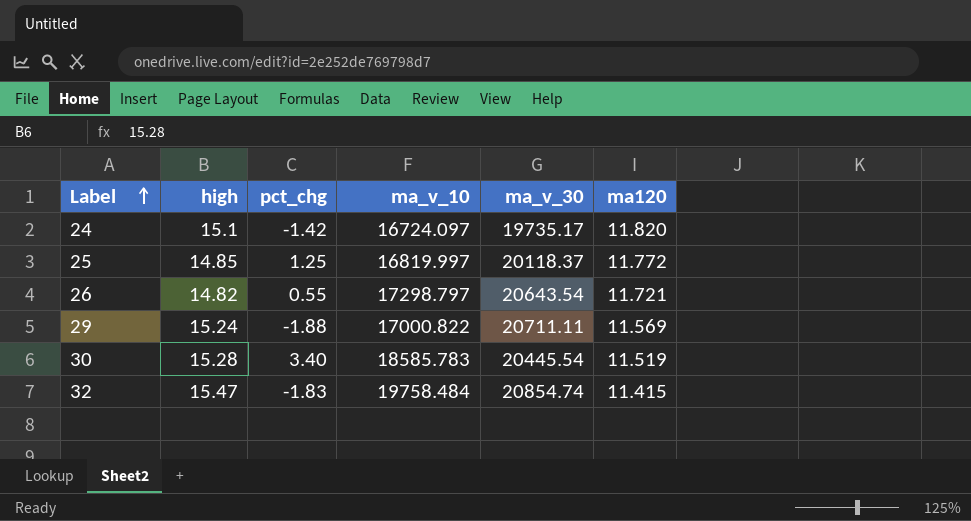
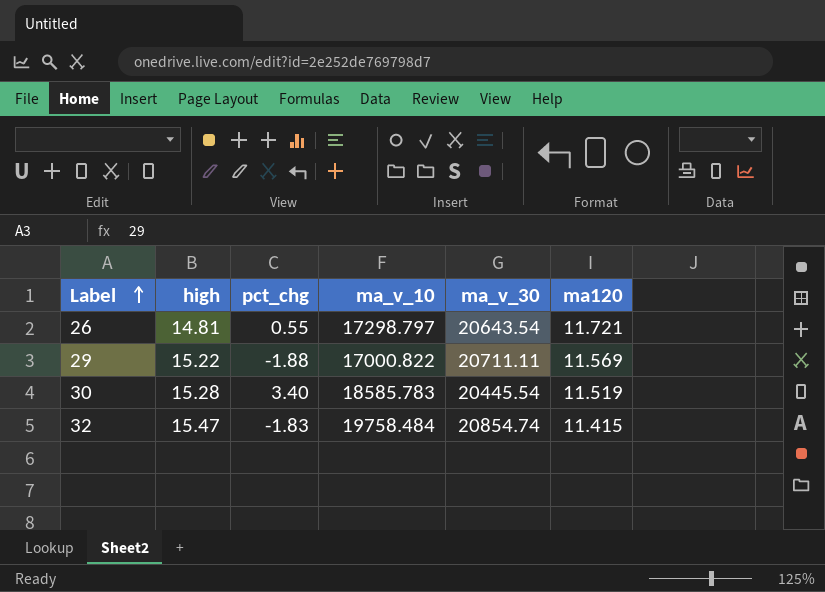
row 24: 15.1 | -1.42 | 16724.097 | 19735.17 | 11.820 -> none
row 25: 14.85 | 1.25 | 16819.997 | 20118.37 | 11.772 -> none
26 | high: 14.82 -> 14.81
29 | high: 15.24 -> 15.22

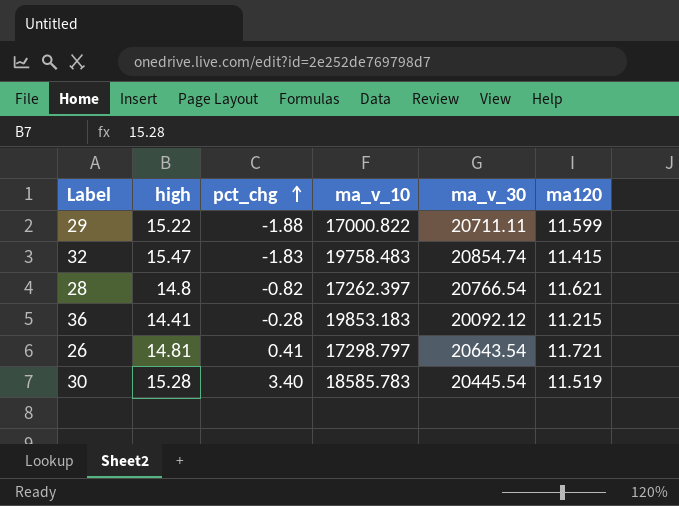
row order: Label ascending -> pct_chg ascending
29 | ma120: 11.569 -> 11.599
32 | ma_v_10: 19758.484 -> 19758.483
row 28: none -> 14.8 | -0.82 | 17262.397 | 20766.54 | 11.621
row 36: none -> 14.41 | -0.28 | 19853.183 | 20092.12 | 11.215
26 | pct_chg: 0.55 -> 0.41

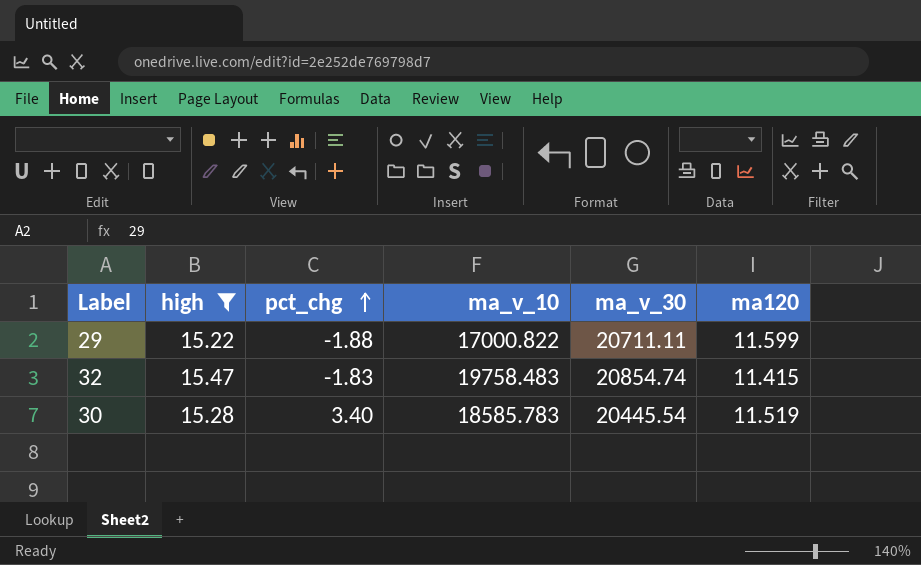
filter: none -> high >= 15.22

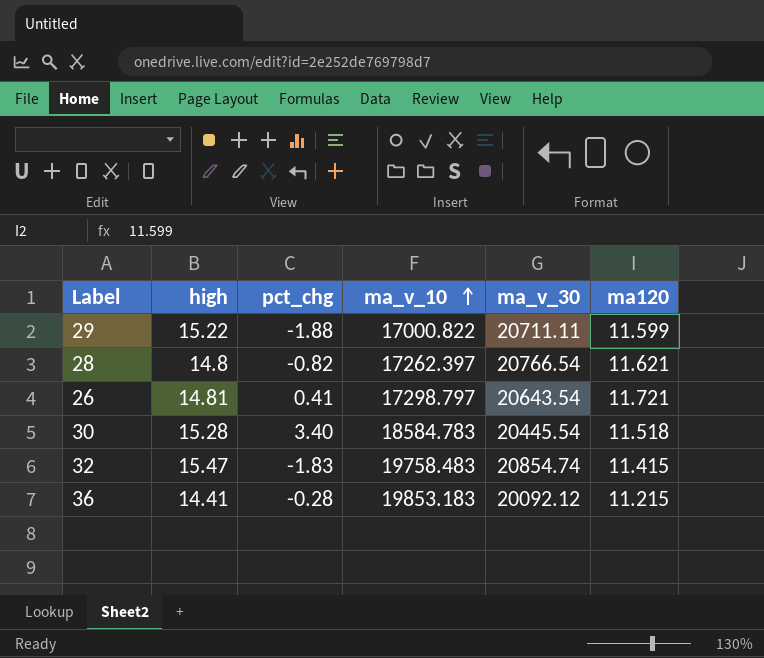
filter: high >= 15.22 -> none
row order: pct_chg ascending -> ma_v_10 ascending
30 | ma_v_10: 18585.783 -> 18584.783
30 | ma120: 11.519 -> 11.518

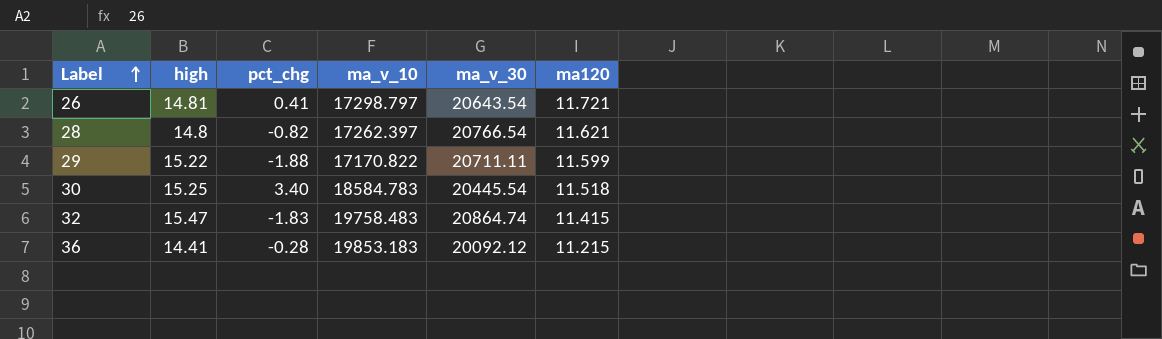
row order: ma_v_10 ascending -> Label ascending
29 | ma_v_10: 17000.822 -> 17170.822
30 | high: 15.28 -> 15.25
32 | ma_v_30: 20854.74 -> 20864.74

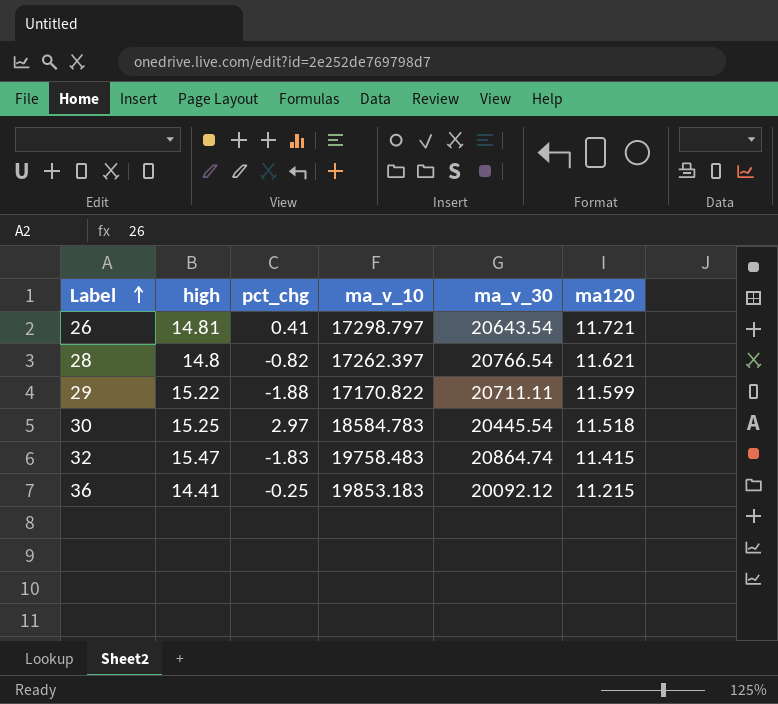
30 | pct_chg: 3.40 -> 2.97
36 | pct_chg: -0.28 -> -0.25

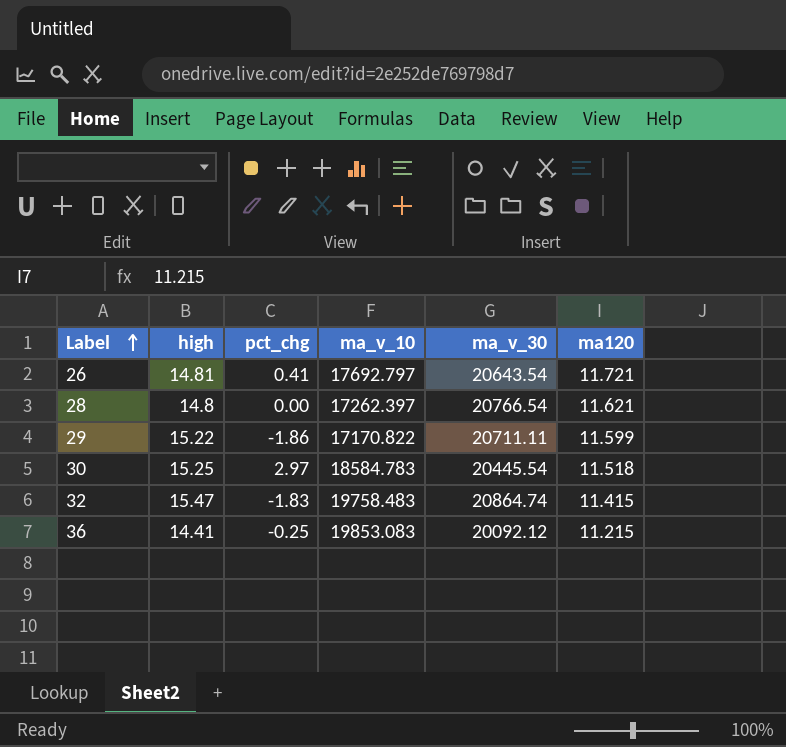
26 | ma_v_10: 17298.797 -> 17692.797
28 | pct_chg: -0.82 -> 0.00
29 | pct_chg: -1.88 -> -1.86
36 | ma_v_10: 19853.183 -> 19853.083

